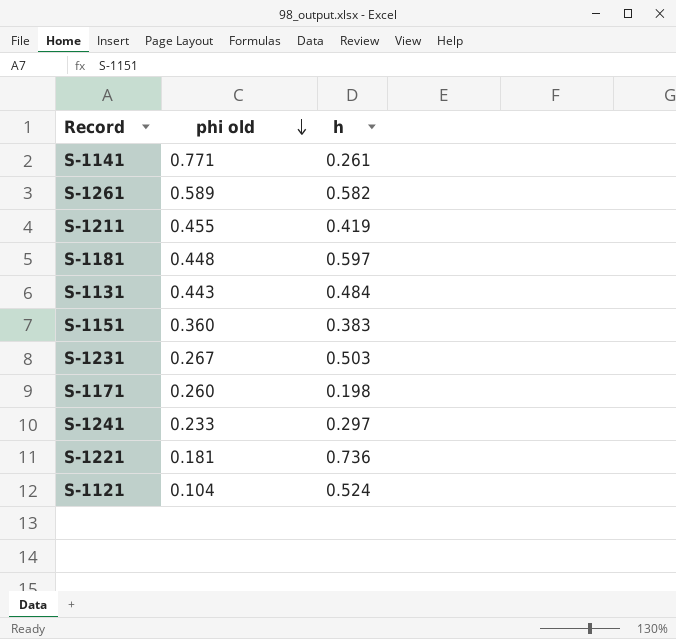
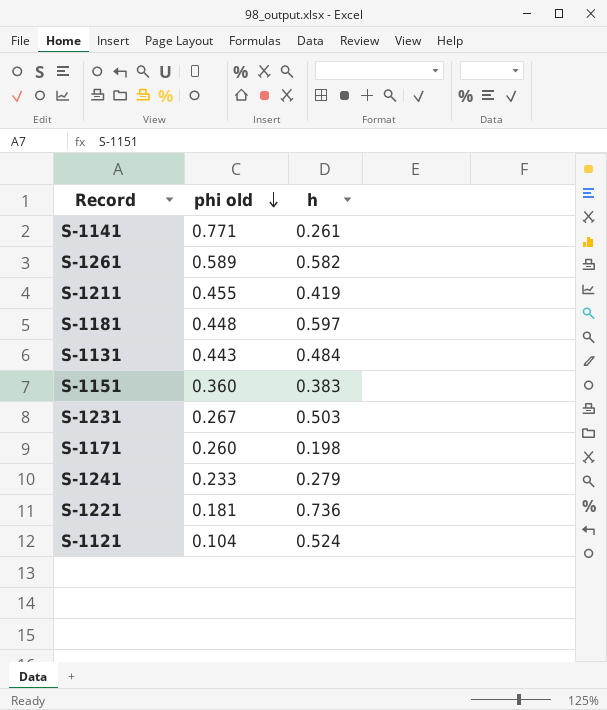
S-1241 | h: 0.297 -> 0.279

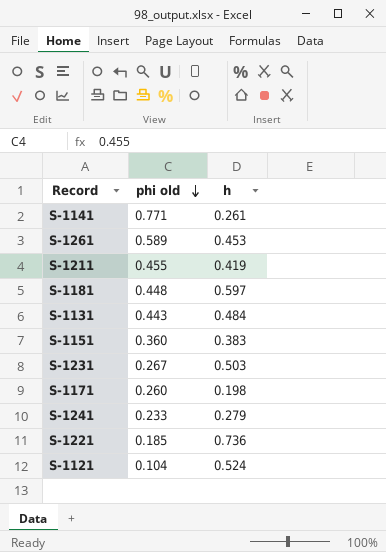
S-1261 | h: 0.582 -> 0.453
S-1221 | phi old: 0.181 -> 0.185

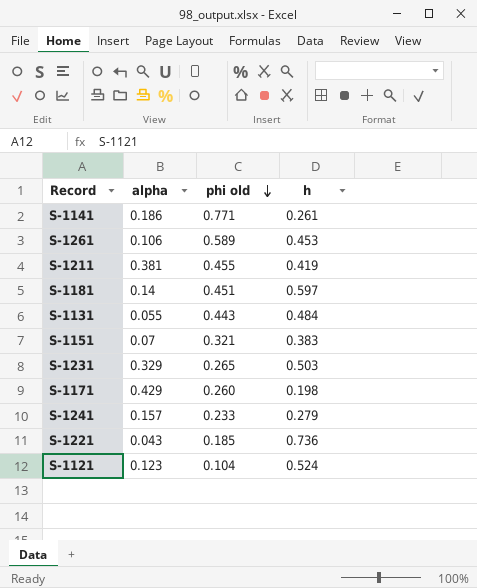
column alpha | position: none -> 2
S-1181 | phi old: 0.448 -> 0.451
S-1151 | phi old: 0.360 -> 0.321
S-1231 | phi old: 0.267 -> 0.265

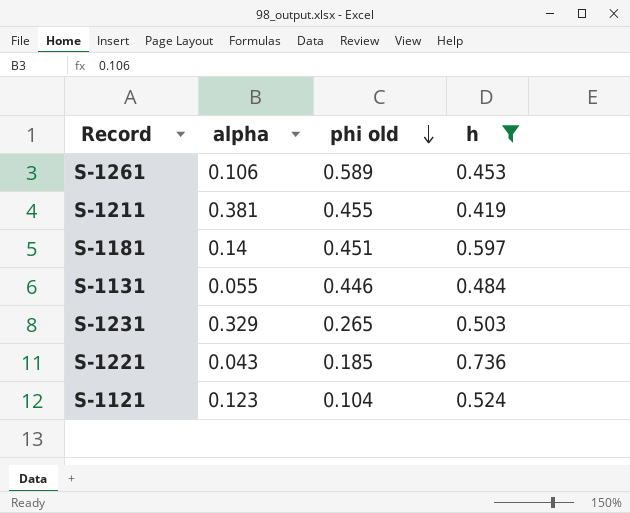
filter: none -> h >= 0.419
S-1131 | phi old: 0.443 -> 0.446

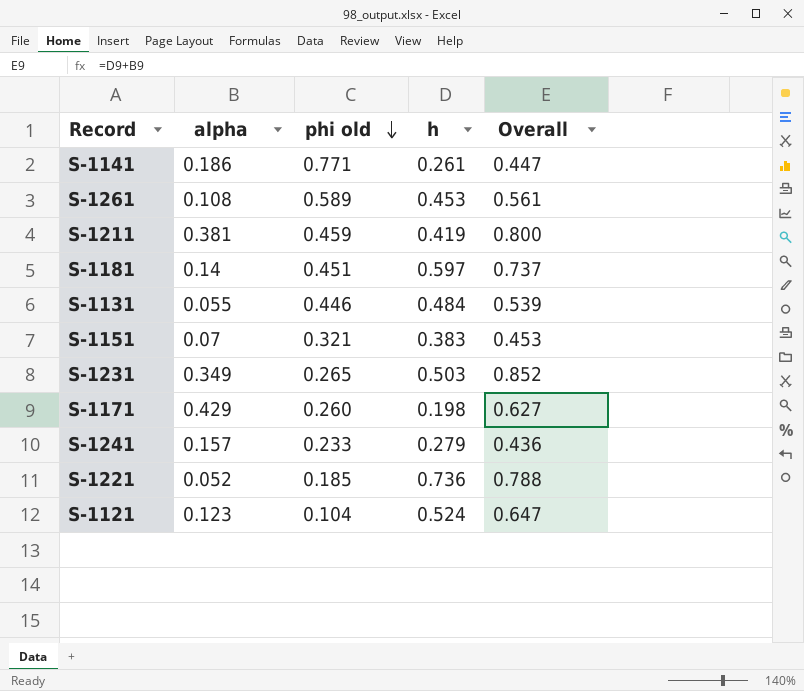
filter: h >= 0.419 -> none
column Overall | formula: none -> [alpha] + [h]
S-1261 | alpha: 0.106 -> 0.108
S-1211 | phi old: 0.455 -> 0.459
S-1231 | alpha: 0.329 -> 0.349
S-1221 | alpha: 0.043 -> 0.052

